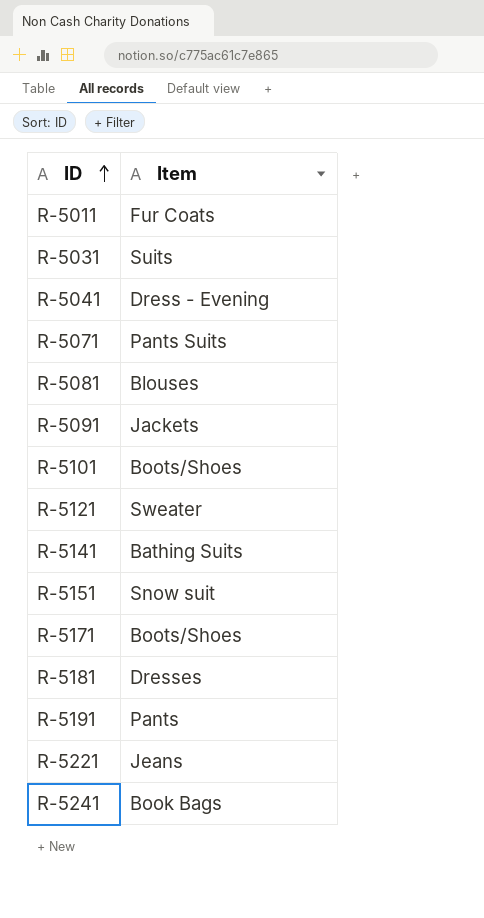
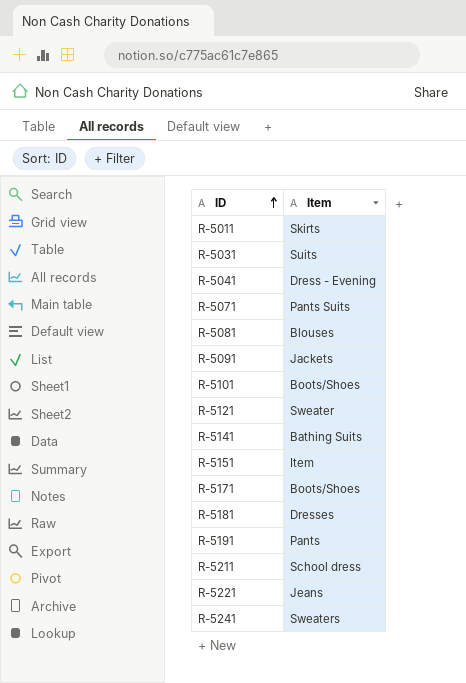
R-5011 | Item: Fur Coats -> Skirts
R-5151 | Item: Snow suit -> Item
row R-5211: none -> School dress
R-5241 | Item: Book Bags -> Sweaters

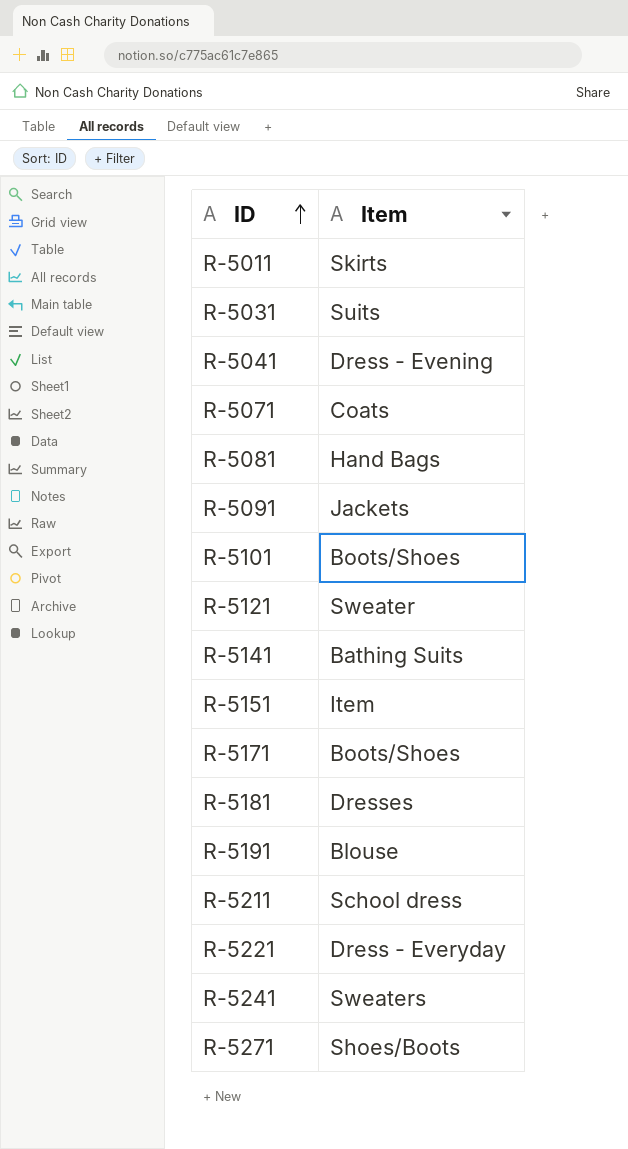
R-5071 | Item: Pants Suits -> Coats
R-5081 | Item: Blouses -> Hand Bags
R-5191 | Item: Pants -> Blouse
R-5221 | Item: Jeans -> Dress - Everyday
row R-5271: none -> Shoes/Boots

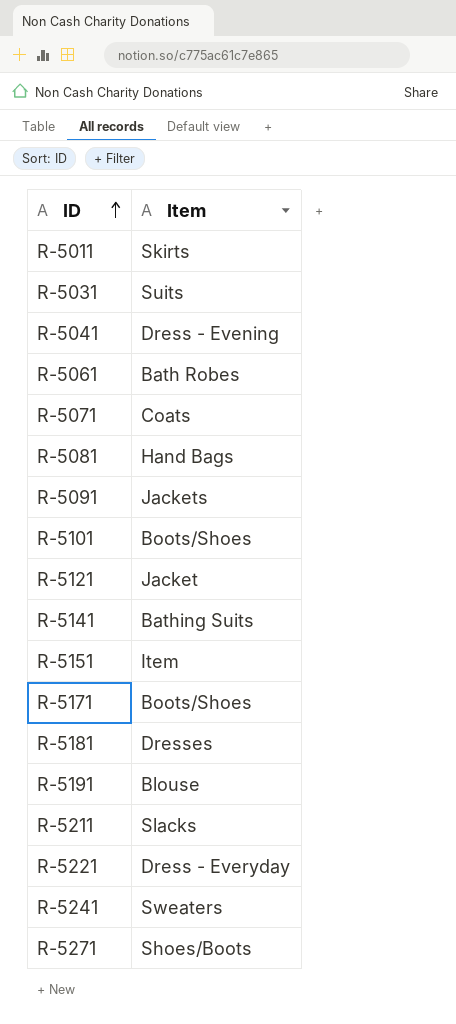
row R-5061: none -> Bath Robes
R-5121 | Item: Sweater -> Jacket
R-5211 | Item: School dress -> Slacks

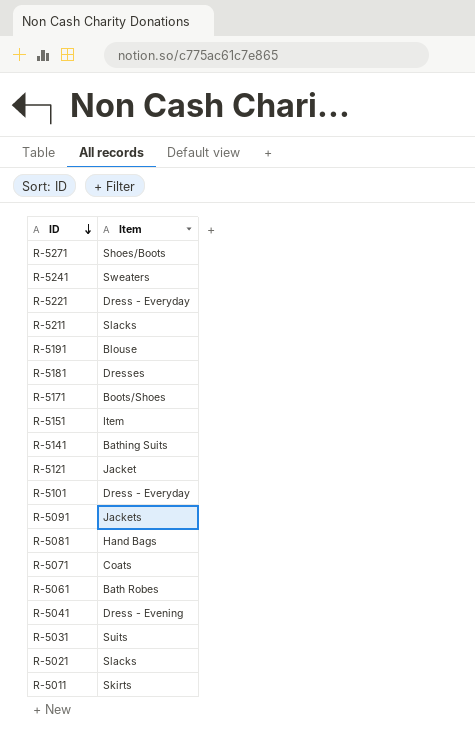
row order: ID ascending -> ID descending
R-5101 | Item: Boots/Shoes -> Dress - Everyday
row R-5021: none -> Slacks

